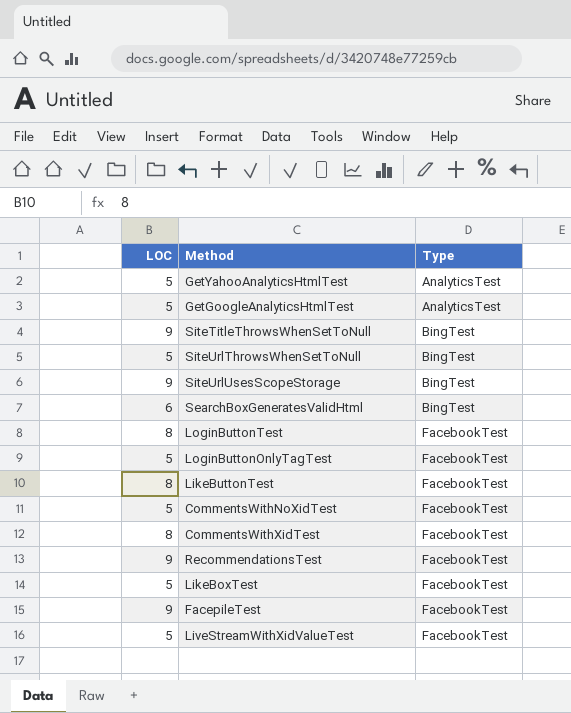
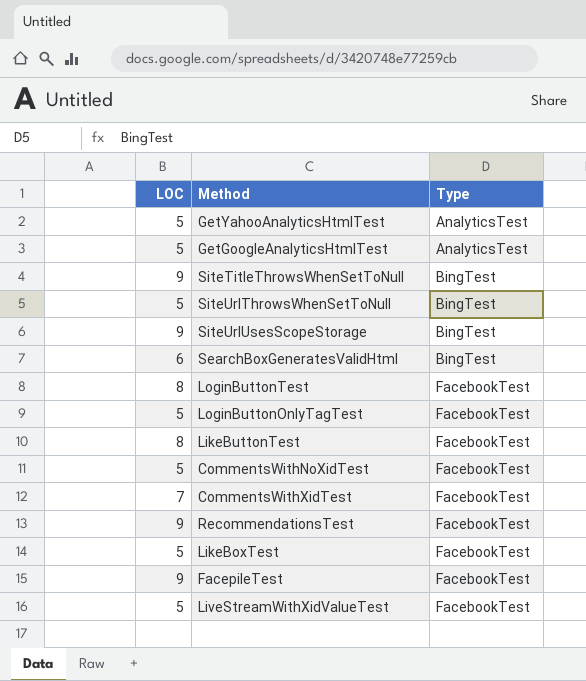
CommentsWithXidTest | LOC: 8 -> 7

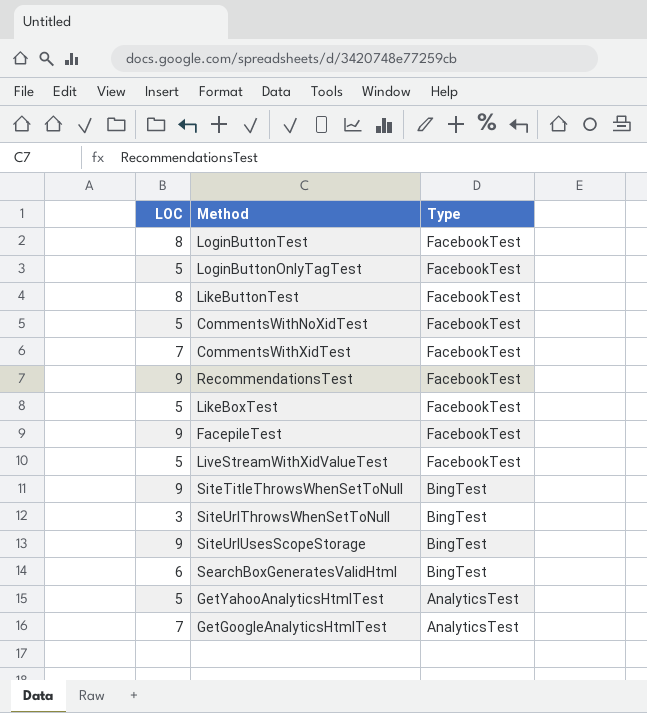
row order: Type ascending -> Type descending
SiteUrlThrowsWhenSetToNull | LOC: 5 -> 3
GetGoogleAnalyticsHtmlTest | LOC: 5 -> 7

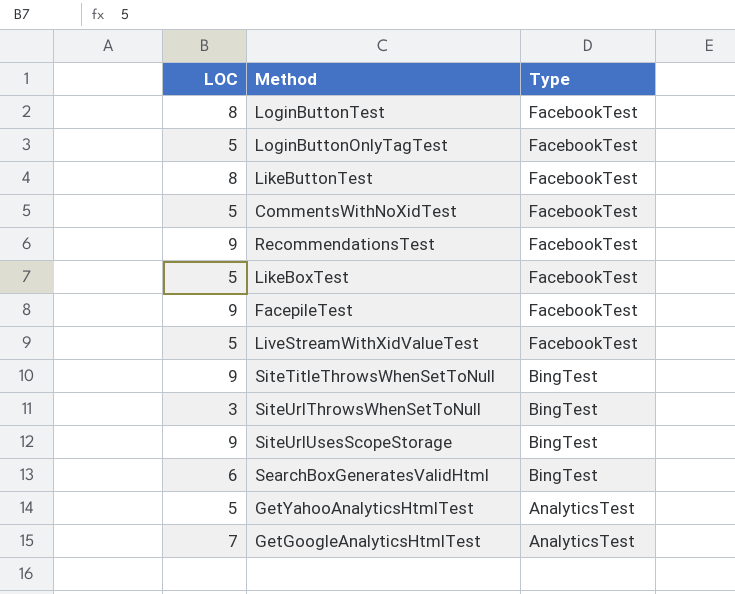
row CommentsWithXidTest: 7 | FacebookTest -> none

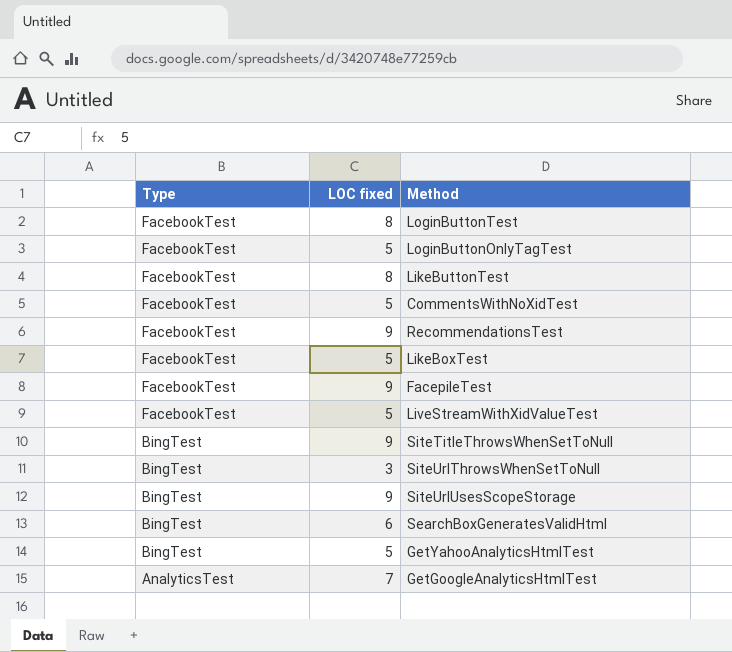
column Type | position: 3 -> 1
column name: LOC -> LOC fixed
GetYahooAnalyticsHtmlTest | Type: AnalyticsTest -> BingTest

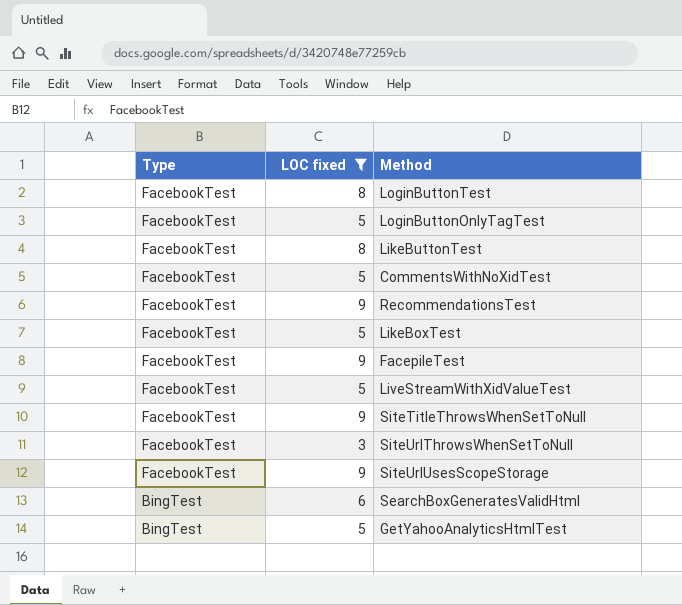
filter: none -> LOC fixed != 7
SiteTitleThrowsWhenSetToNull | Type: BingTest -> FacebookTest
SiteUrlThrowsWhenSetToNull | Type: BingTest -> FacebookTest
SiteUrlUsesScopeStorage | Type: BingTest -> FacebookTest

